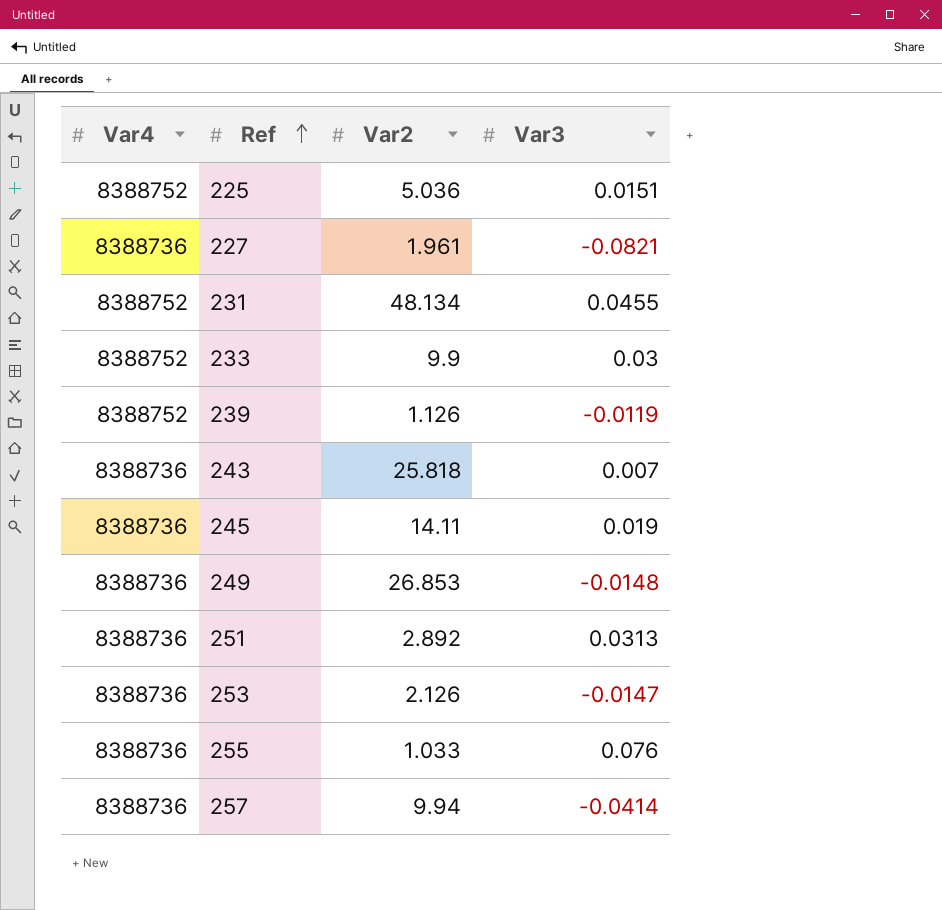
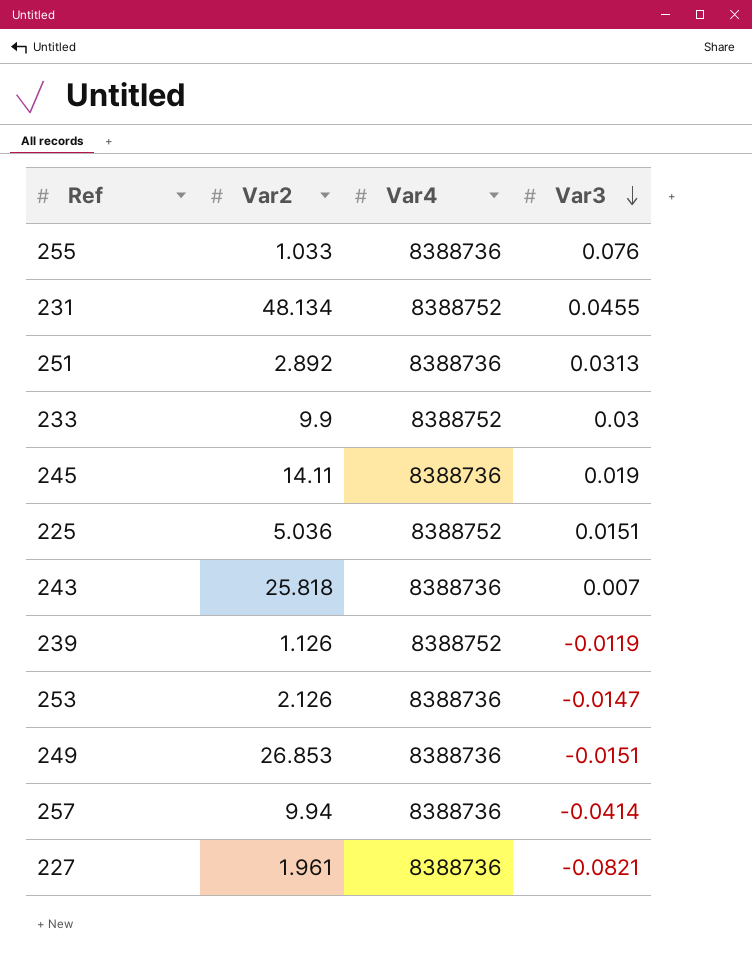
row order: Ref ascending -> Var3 descending
column Var4 | position: 1 -> 3
249 | Var3: -0.0148 -> -0.0151

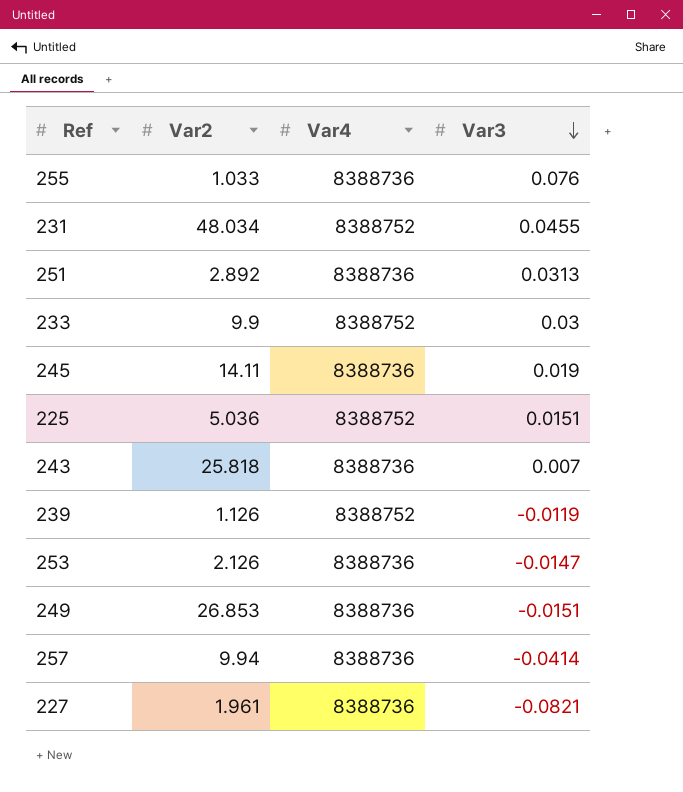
231 | Var2: 48.134 -> 48.034

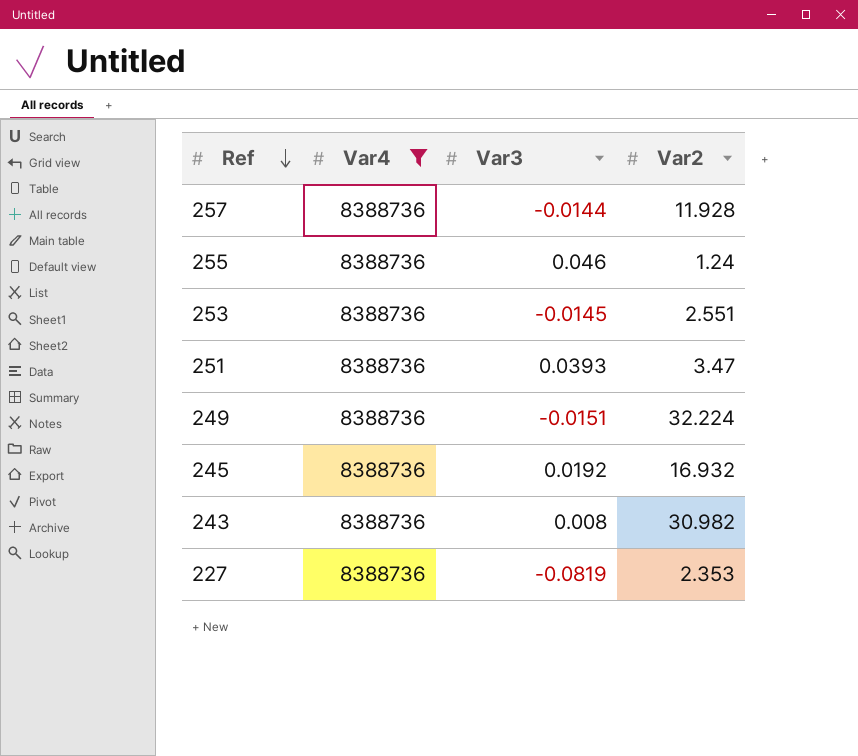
filter: none -> Var4 = 8388736
row order: Var3 descending -> Ref descending
column Var2 | position: 2 -> 4
257 | Var3: -0.0414 -> -0.0144
257 | Var2: 9.94 -> 11.928
255 | Var3: 0.076 -> 0.046
255 | Var2: 1.033 -> 1.24
253 | Var3: -0.0147 -> -0.0145
253 | Var2: 2.126 -> 2.551
251 | Var3: 0.0313 -> 0.0393
251 | Var2: 2.892 -> 3.47
249 | Var2: 26.853 -> 32.224
245 | Var3: 0.019 -> 0.0192
245 | Var2: 14.11 -> 16.932
243 | Var3: 0.007 -> 0.008
243 | Var2: 25.818 -> 30.982
227 | Var3: -0.0821 -> -0.0819
227 | Var2: 1.961 -> 2.353

